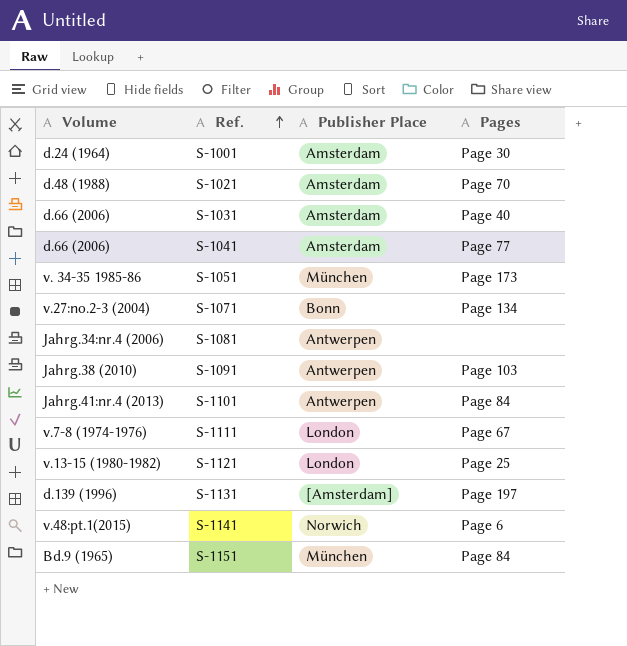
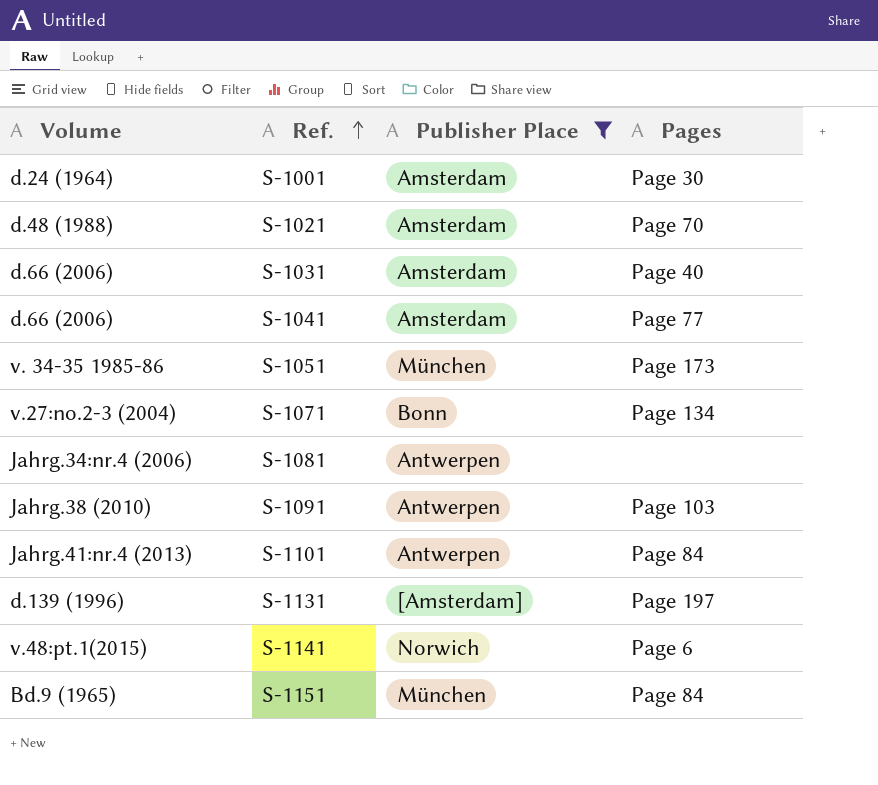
filter: none -> Publisher Place != London

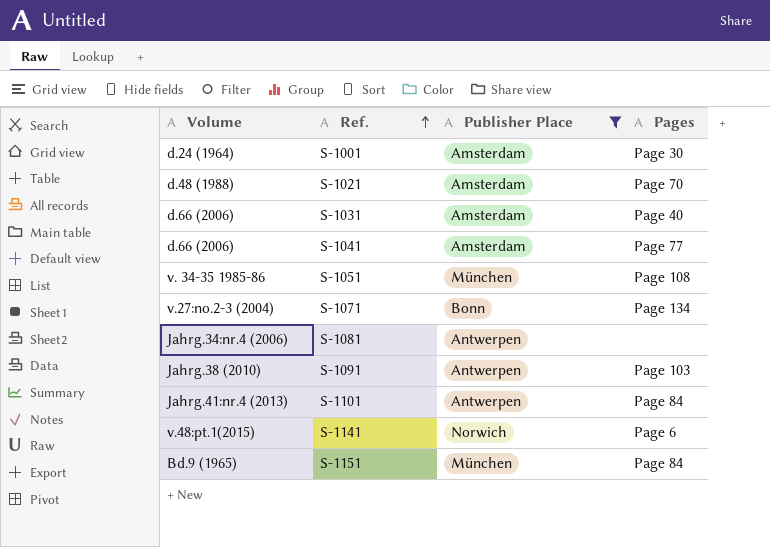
row S-1131: d.139 (1996) | [Amsterdam] | Page 197 -> none
S-1051 | Pages: Page 173 -> Page 108

